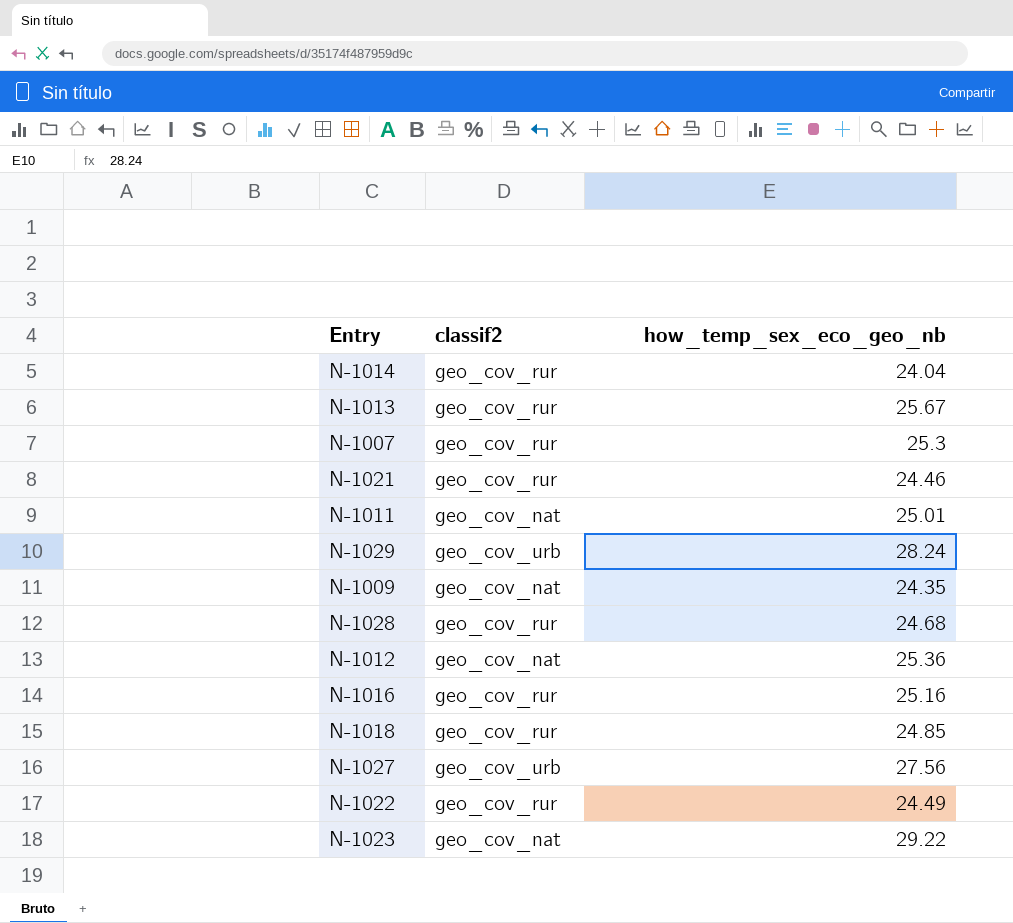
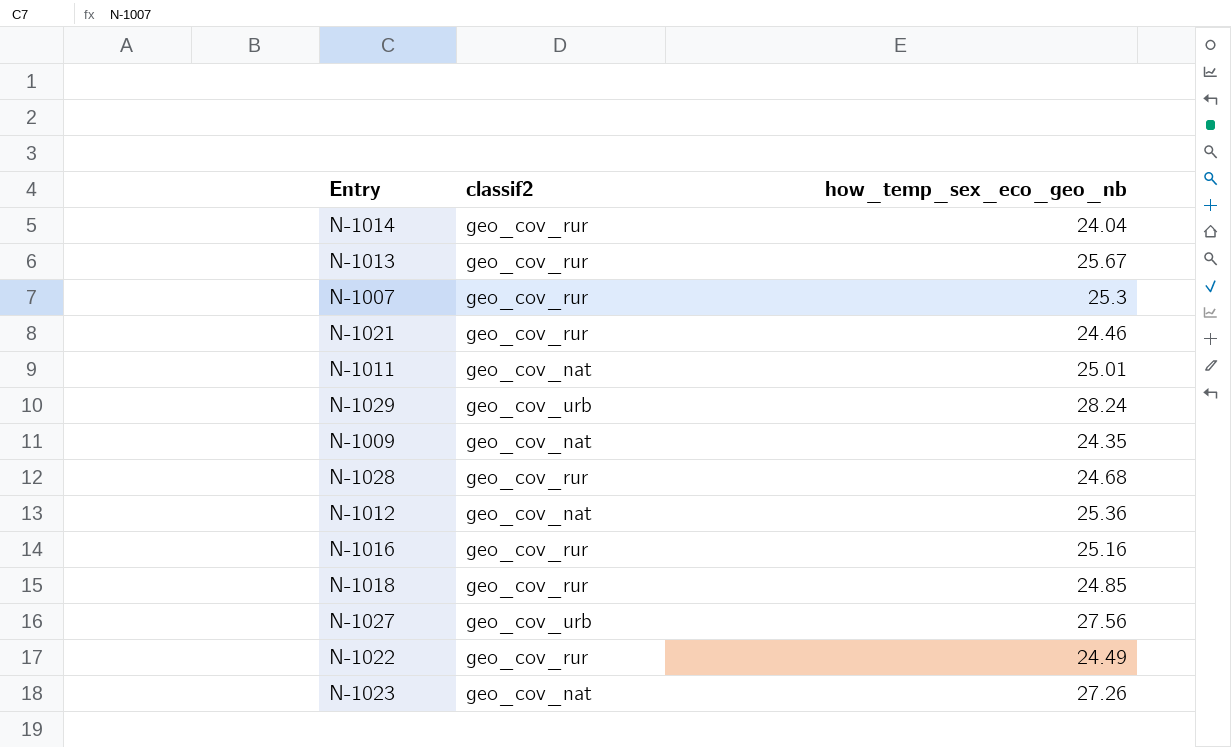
N-1023 | how_temp_sex_eco_geo_nb: 29.22 -> 27.26

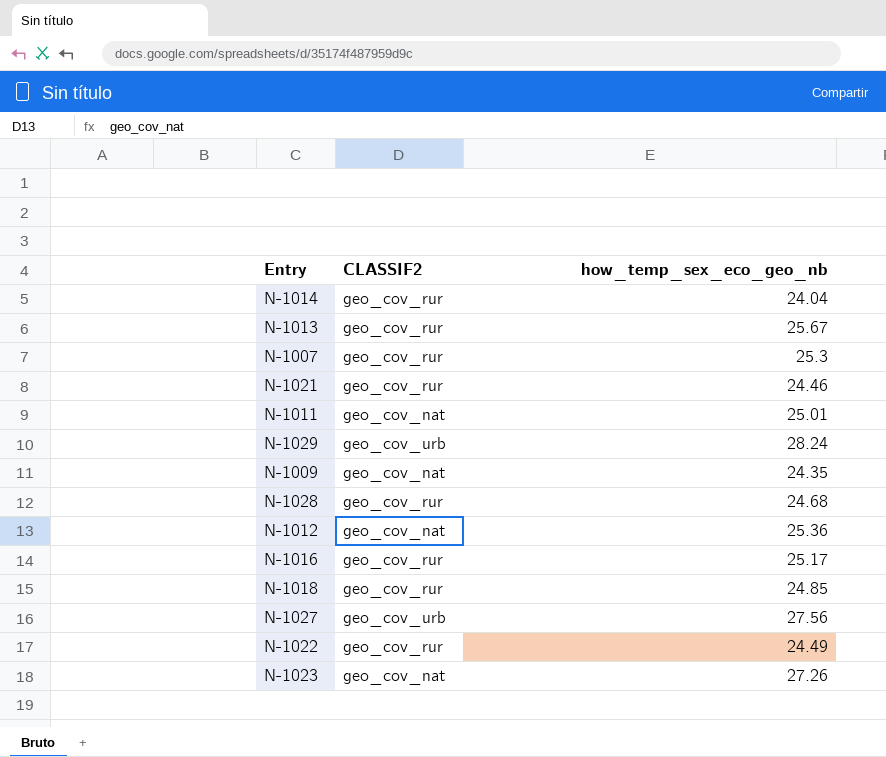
column name: classif2 -> CLASSIF2
N-1016 | how_temp_sex_eco_geo_nb: 25.16 -> 25.17

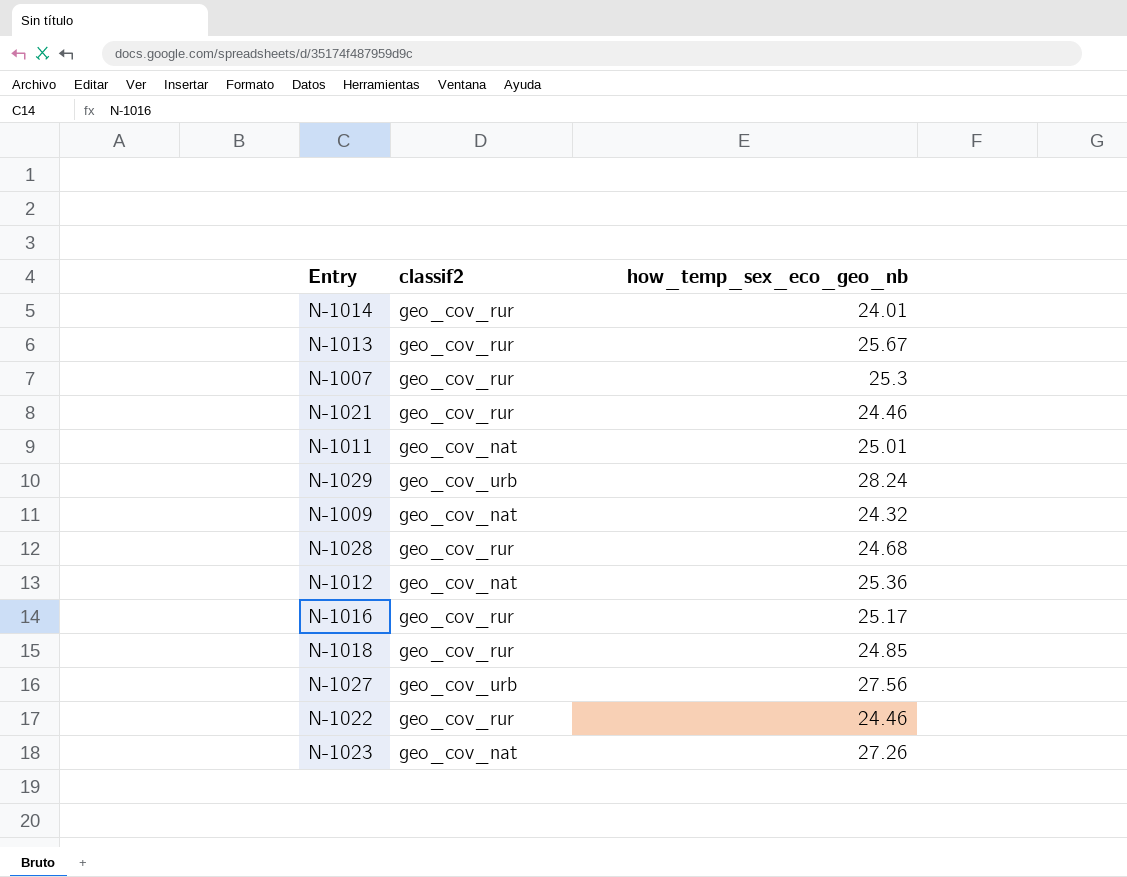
column name: CLASSIF2 -> classif2
N-1014 | how_temp_sex_eco_geo_nb: 24.04 -> 24.01
N-1009 | how_temp_sex_eco_geo_nb: 24.35 -> 24.32
N-1022 | how_temp_sex_eco_geo_nb: 24.49 -> 24.46

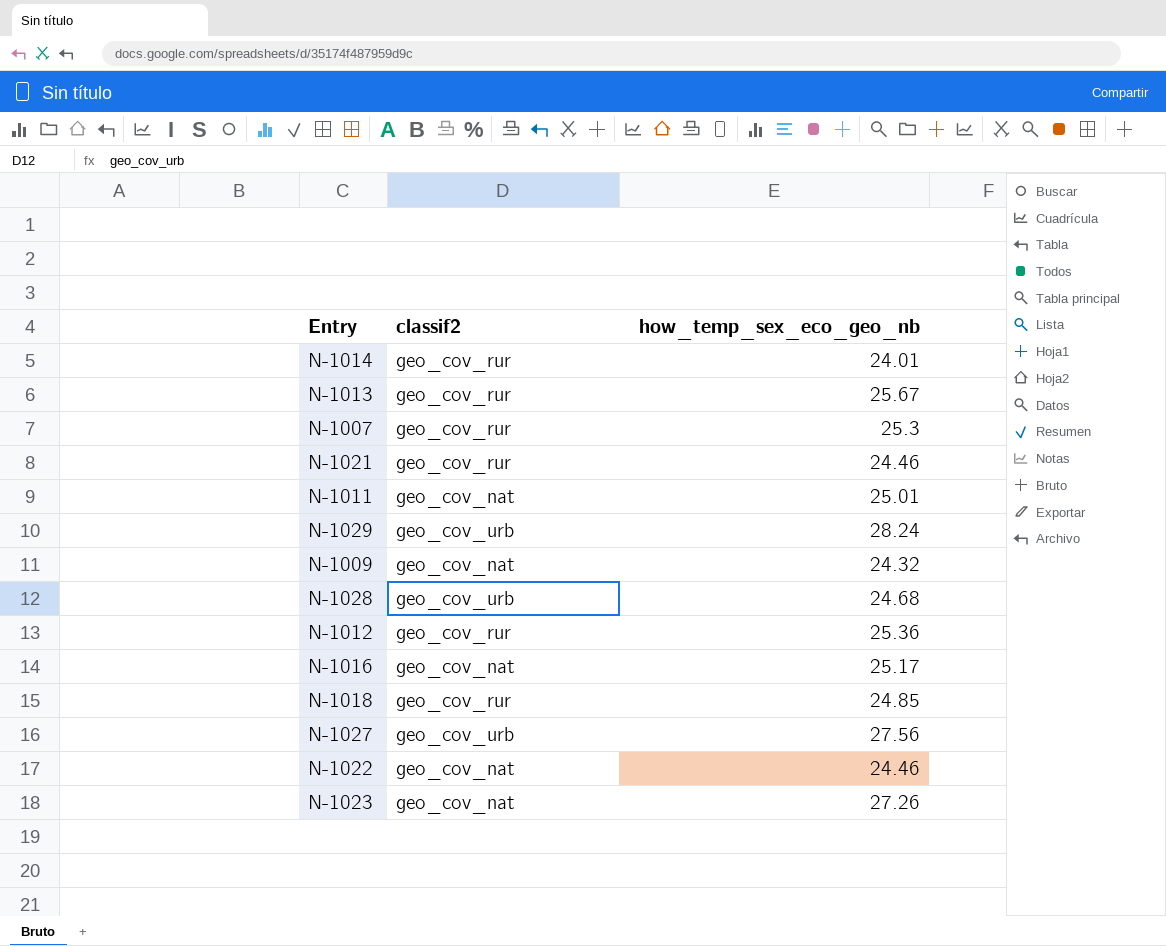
N-1028 | classif2: geo_cov_rur -> geo_cov_urb
N-1012 | classif2: geo_cov_nat -> geo_cov_rur
N-1016 | classif2: geo_cov_rur -> geo_cov_nat
N-1022 | classif2: geo_cov_rur -> geo_cov_nat

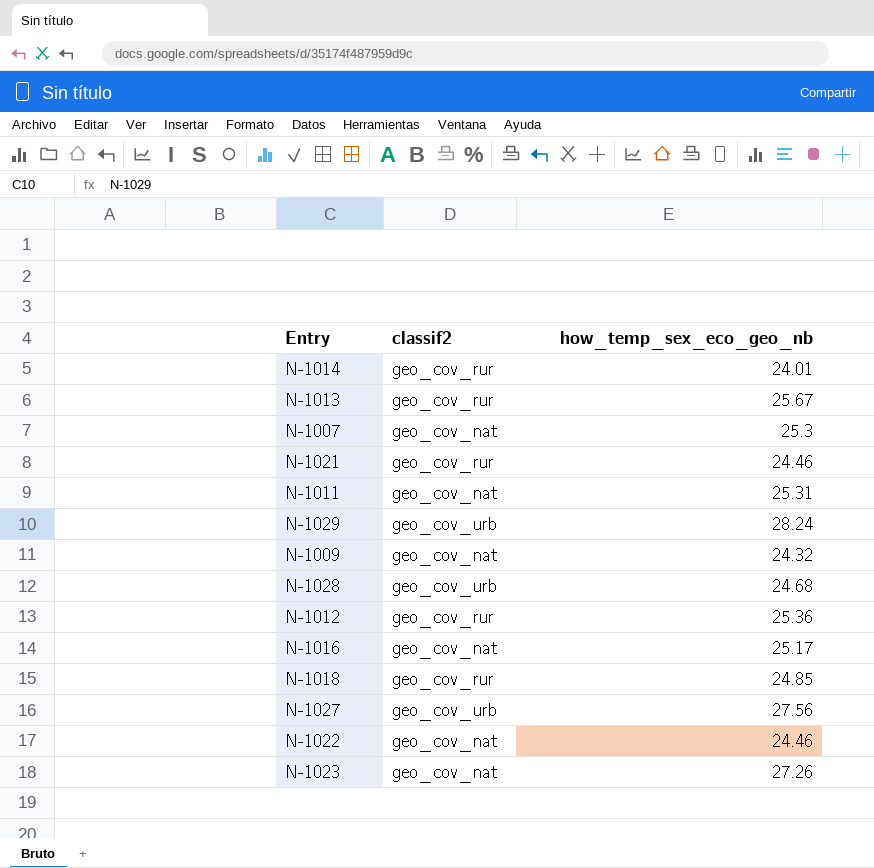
N-1007 | classif2: geo_cov_rur -> geo_cov_nat
N-1011 | how_temp_sex_eco_geo_nb: 25.01 -> 25.31

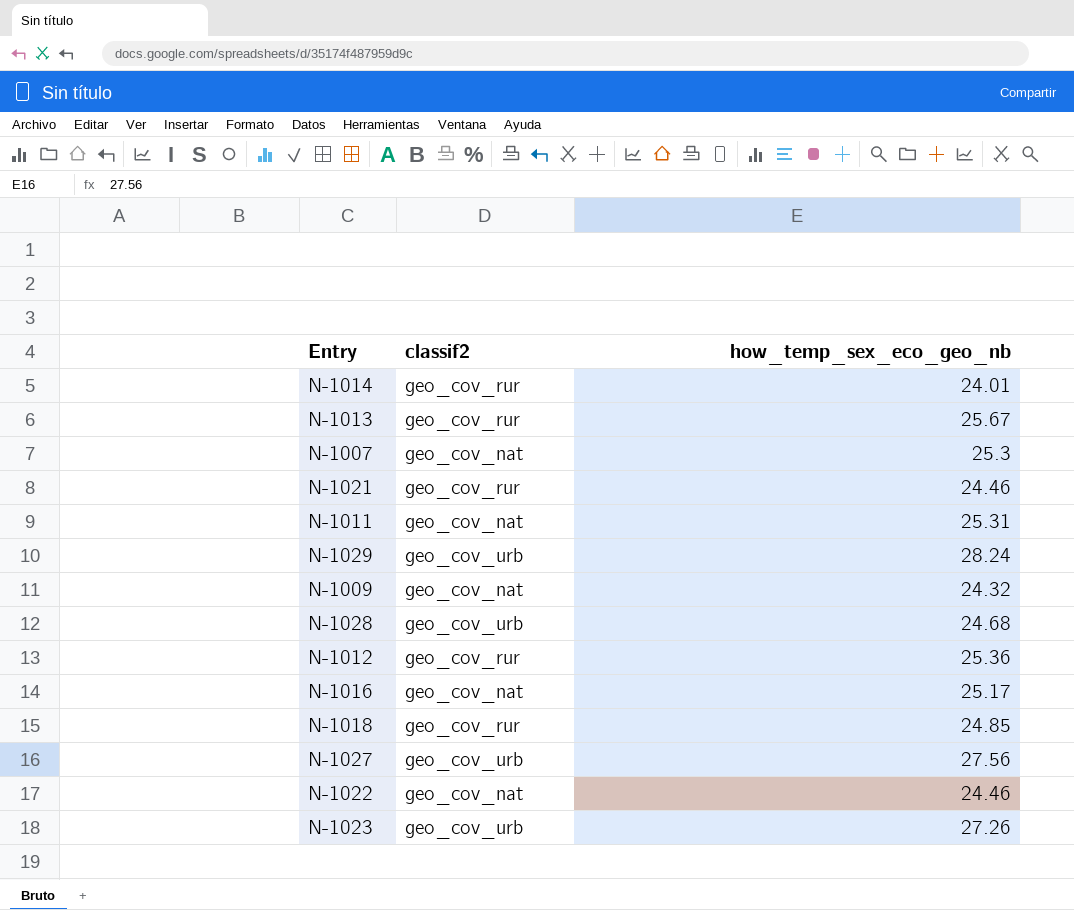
N-1023 | classif2: geo_cov_nat -> geo_cov_urb

